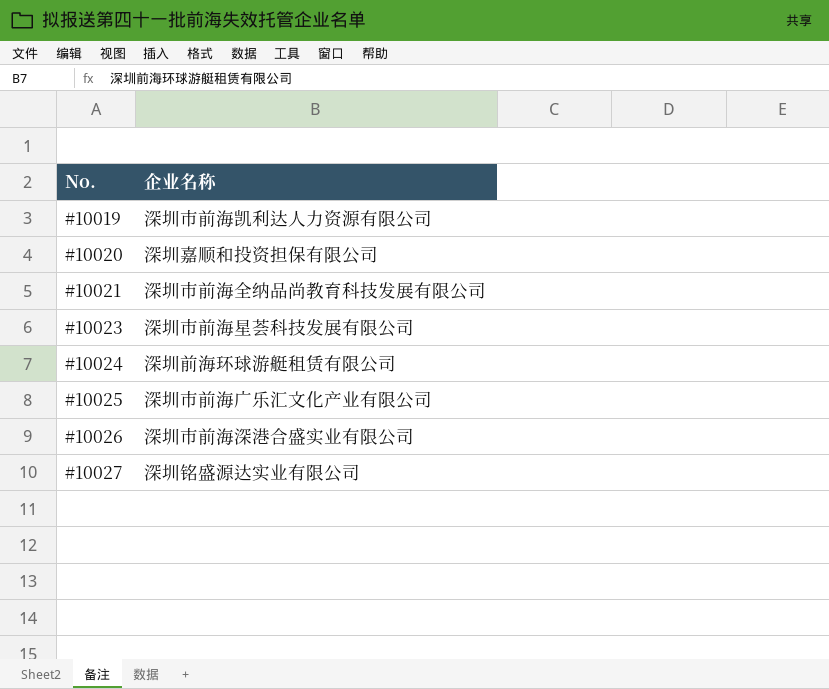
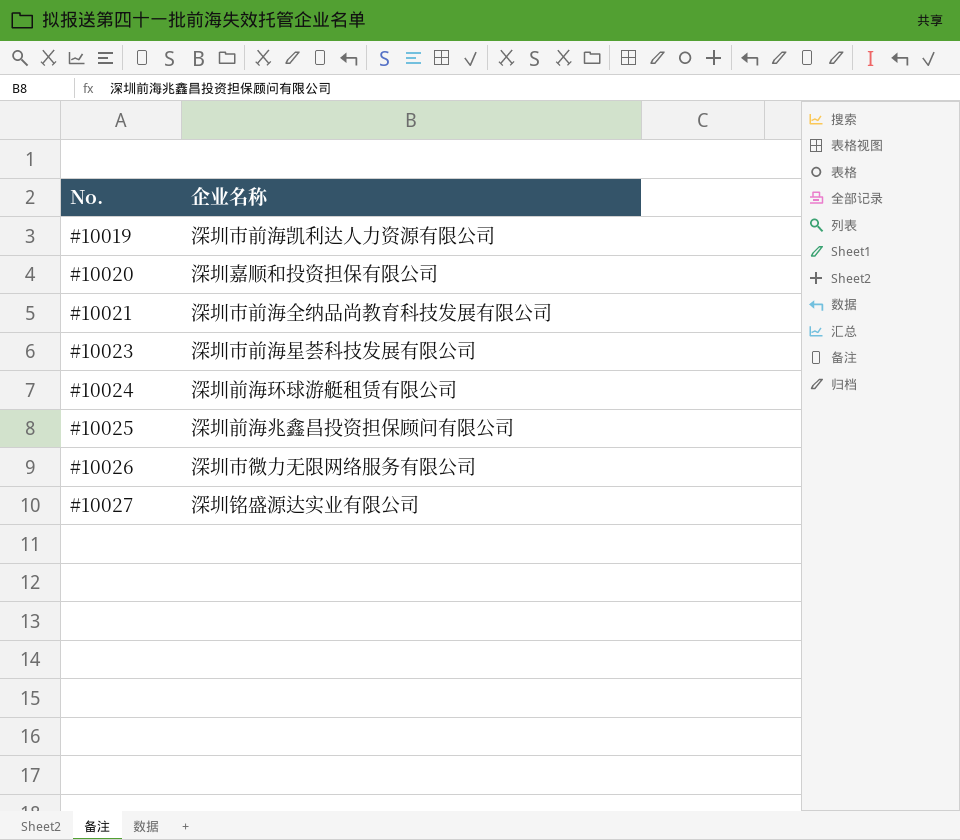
#10025 | 企业名称: 深圳市前海广乐汇文化产业有限公司 -> 深圳前海兆鑫昌投资担保顾问有限公司
#10026 | 企业名称: 深圳市前海深港合盛实业有限公司 -> 深圳市微力无限网络服务有限公司

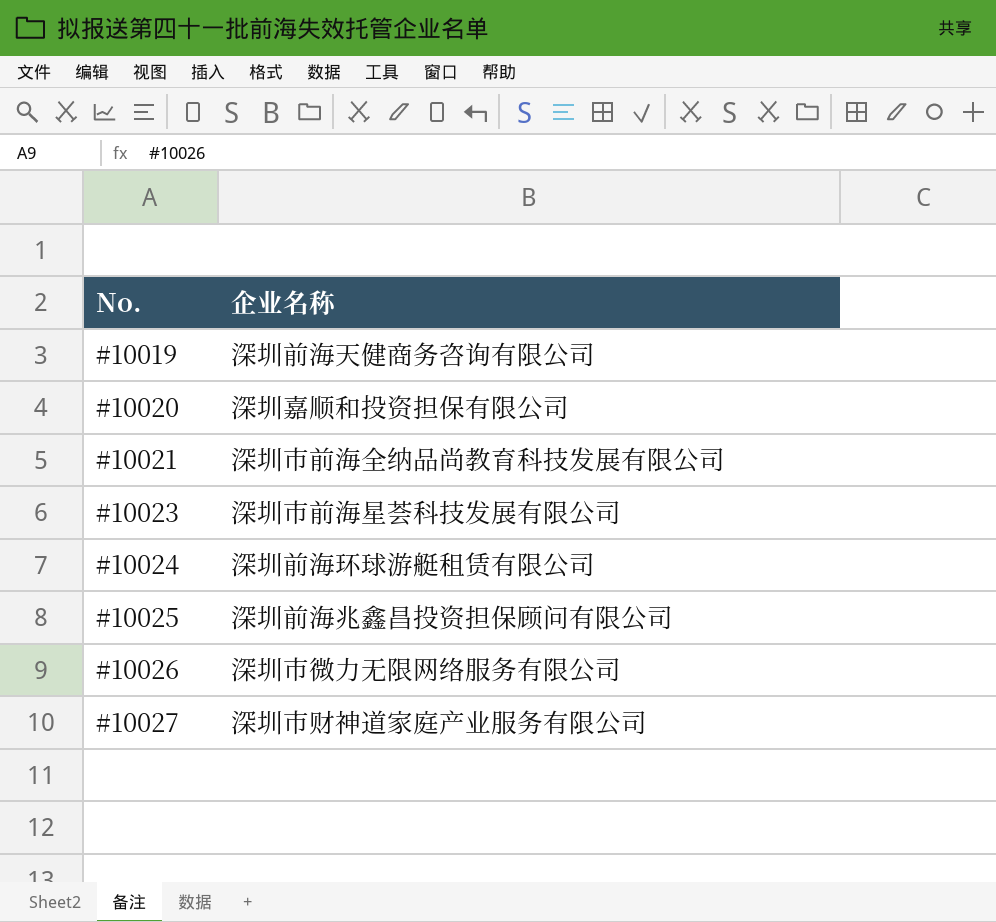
#10019 | 企业名称: 深圳市前海凯利达人力资源有限公司 -> 深圳前海天健商务咨询有限公司
#10027 | 企业名称: 深圳铭盛源达实业有限公司 -> 深圳市财神道家庭产业服务有限公司

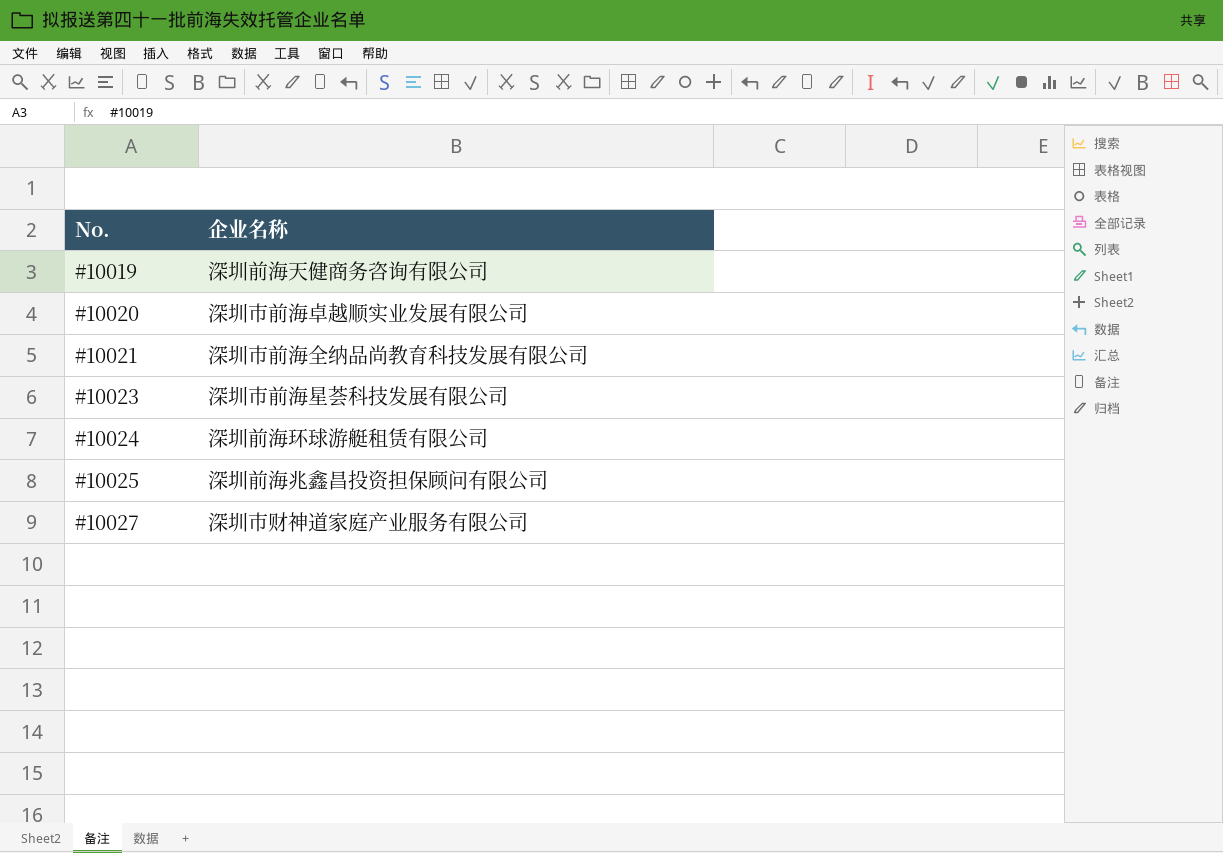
row #10026: 深圳市微力无限网络服务有限公司 -> none
#10020 | 企业名称: 深圳嘉顺和投资担保有限公司 -> 深圳市前海卓越顺实业发展有限公司

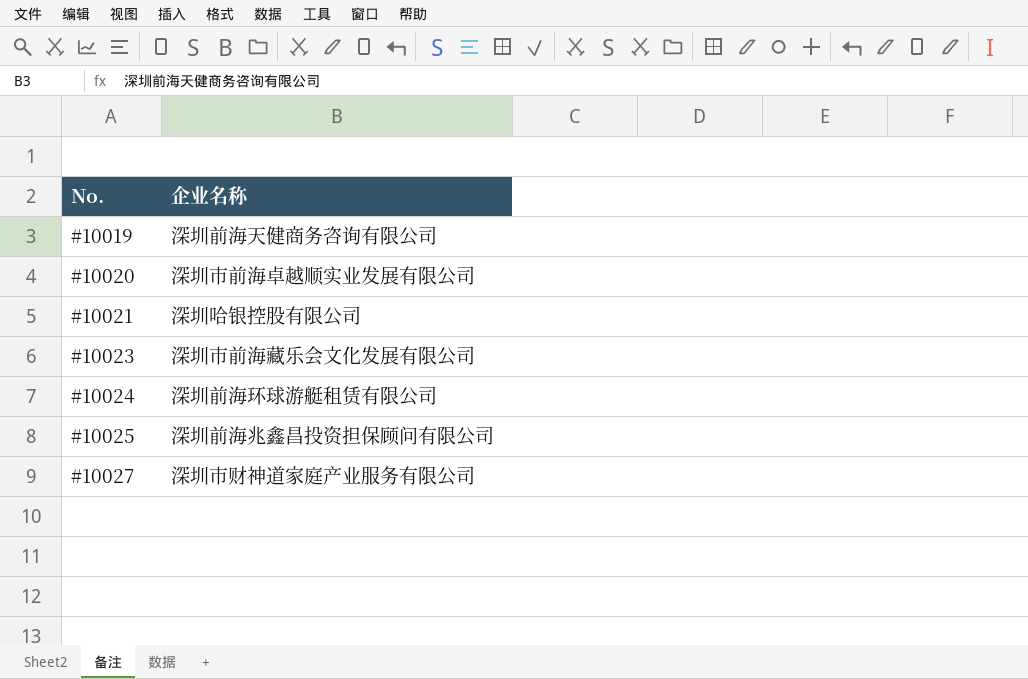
#10021 | 企业名称: 深圳市前海全纳品尚教育科技发展有限公司 -> 深圳哈银控股有限公司
#10023 | 企业名称: 深圳市前海星荟科技发展有限公司 -> 深圳市前海藏乐会文化发展有限公司

